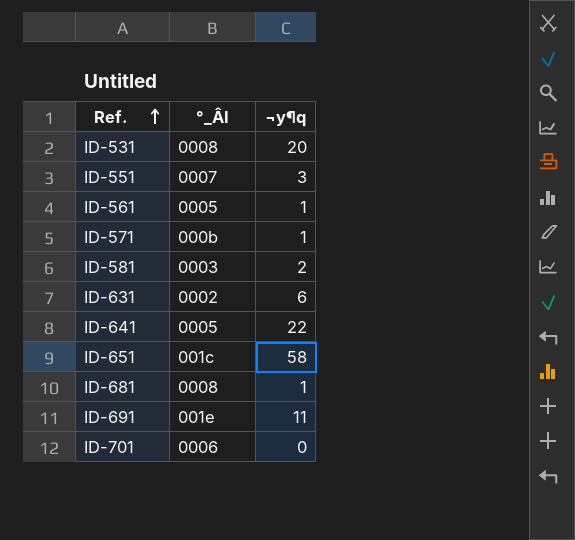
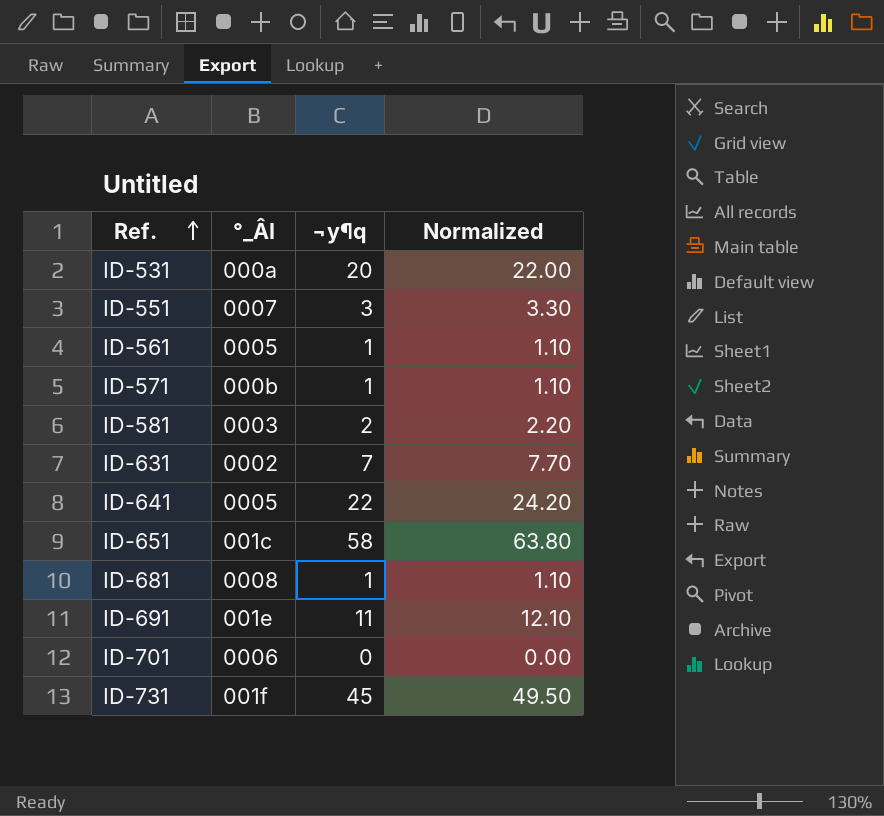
column Normalized | formula: none -> [¬y¶q] * 1.1
ID-531 | °_ÂI: 0008 -> 000a
ID-631 | ¬y¶q: 6 -> 7
row ID-731: none -> 001f | 45 | 49.50

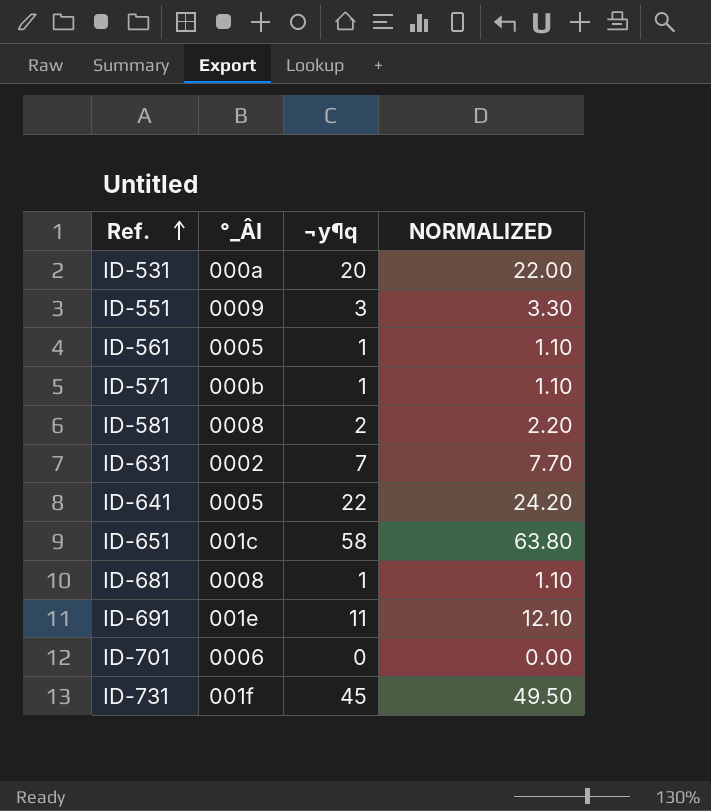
column name: Normalized -> NORMALIZED
ID-551 | °_ÂI: 0007 -> 0009
ID-581 | °_ÂI: 0003 -> 0008

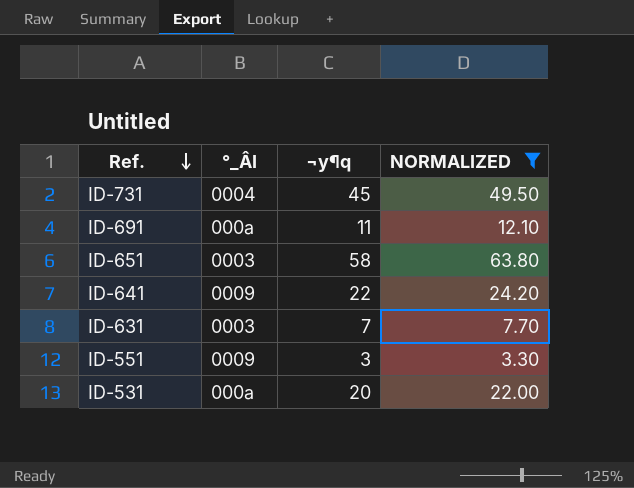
filter: none -> NORMALIZED >= 3.30
row order: Ref. ascending -> Ref. descending
ID-731 | °_ÂI: 001f -> 0004
ID-691 | °_ÂI: 001e -> 000a
ID-651 | °_ÂI: 001c -> 0003
ID-641 | °_ÂI: 0005 -> 0009
ID-631 | °_ÂI: 0002 -> 0003

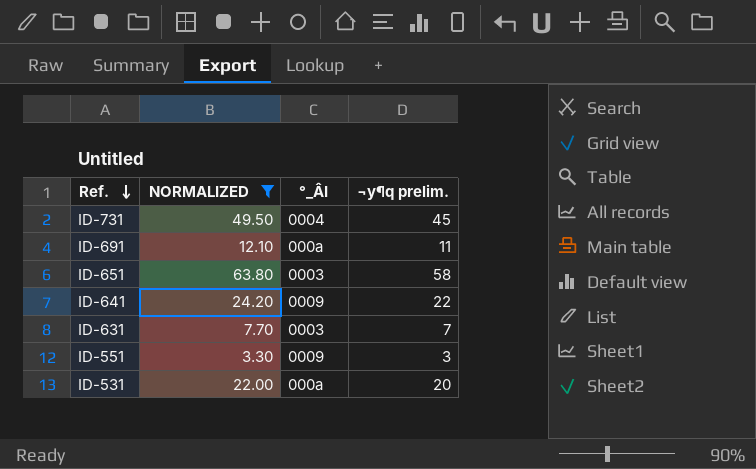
column NORMALIZED | position: 4 -> 2
column name: ¬y¶q -> ¬y¶q prelim.

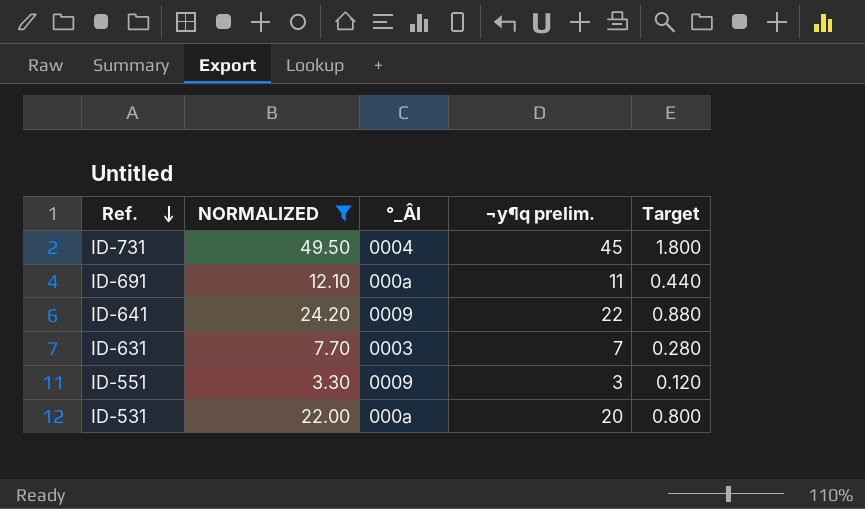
column Target | formula: none -> [¬y¶q prelim.] * 0.04
row ID-651: 63.80 | 0003 | 58 -> none

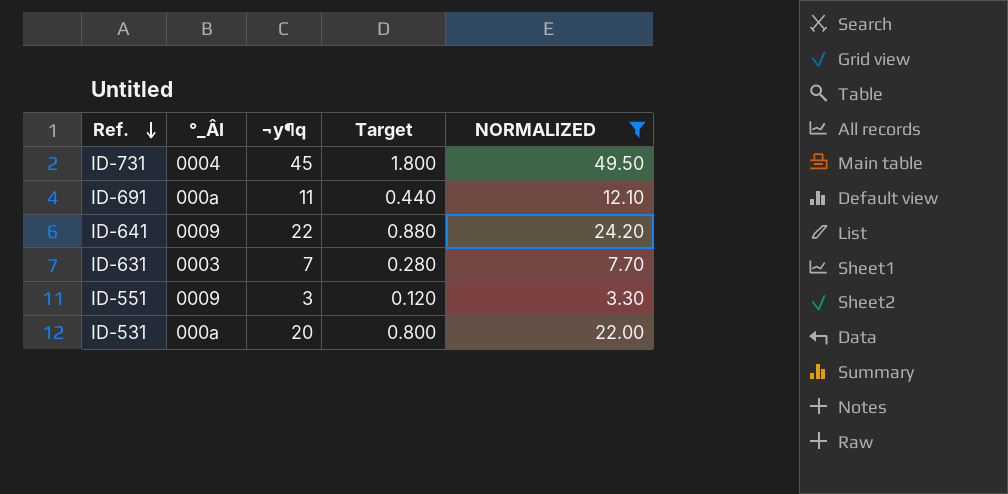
column name: ¬y¶q prelim. -> ¬y¶q
column NORMALIZED | position: 2 -> 5

